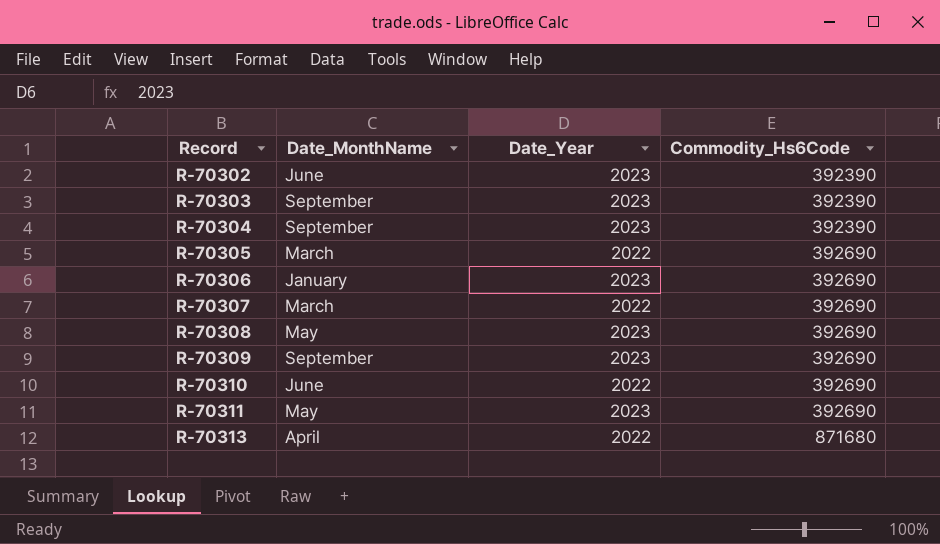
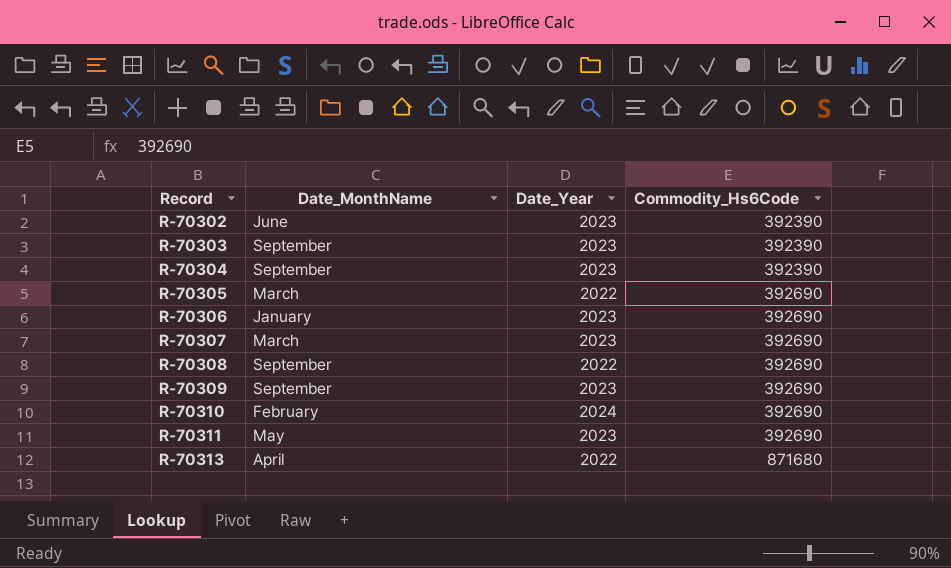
R-70307 | Date_Year: 2022 -> 2023
R-70308 | Date_MonthName: May -> September
R-70308 | Date_Year: 2023 -> 2022
R-70310 | Date_MonthName: June -> February
R-70310 | Date_Year: 2022 -> 2024

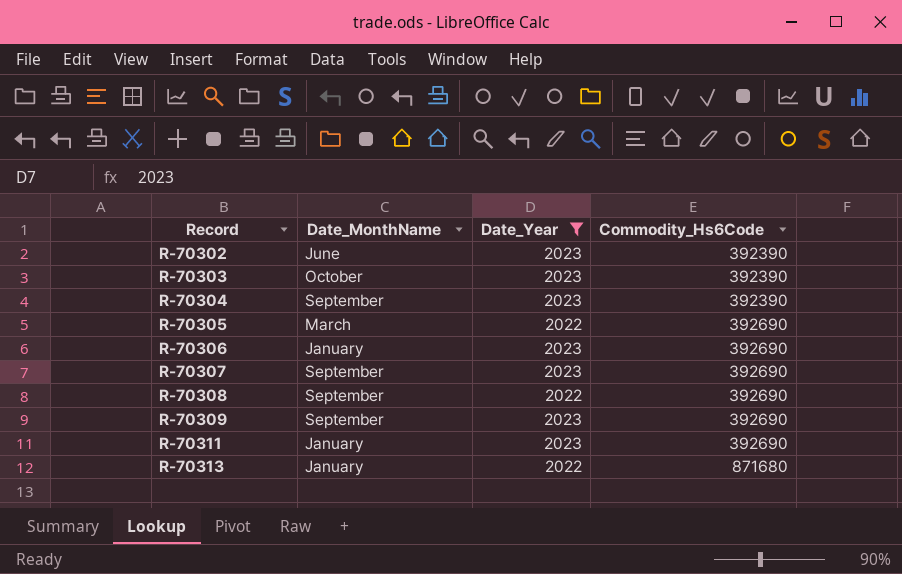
filter: none -> Date_Year != 2024
R-70303 | Date_MonthName: September -> October
R-70307 | Date_MonthName: March -> September
R-70311 | Date_MonthName: May -> January
R-70313 | Date_MonthName: April -> January

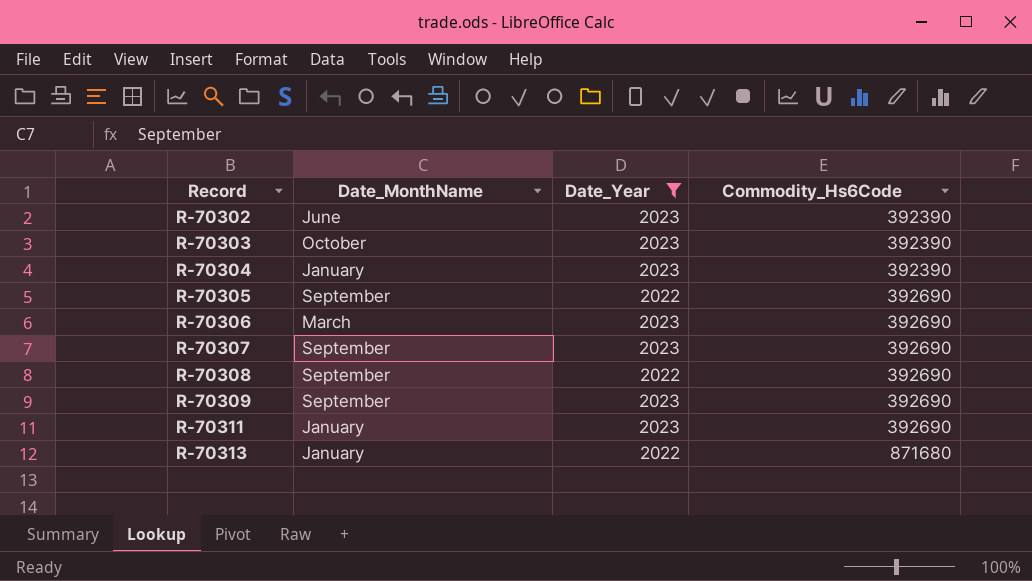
R-70304 | Date_MonthName: September -> January
R-70305 | Date_MonthName: March -> September
R-70306 | Date_MonthName: January -> March

